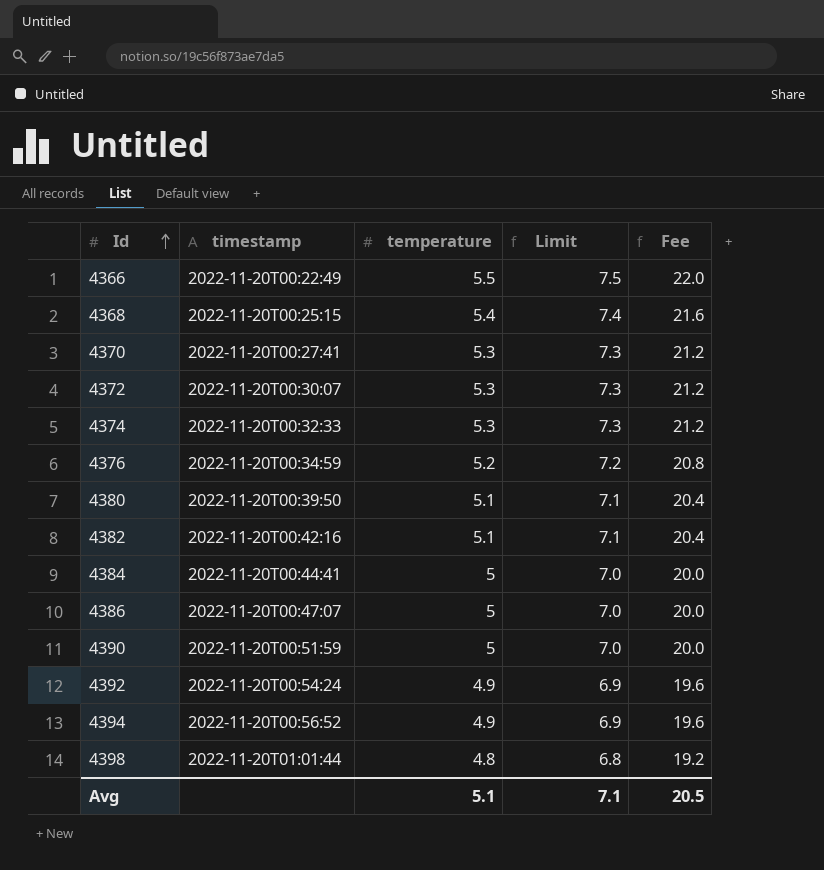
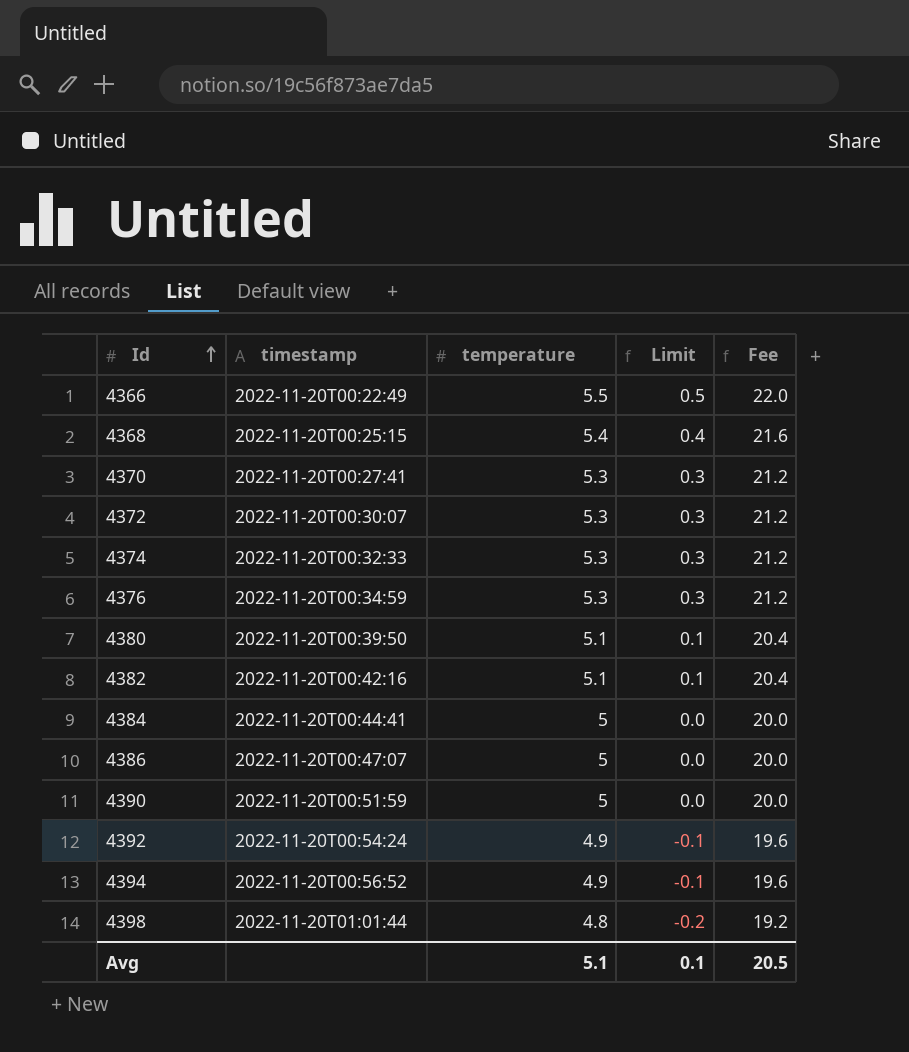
column Limit | formula: [temperature] + 2 -> [temperature] - 5
4376 | temperature: 5.2 -> 5.3
4376 | Fee: 20.8 -> 21.2
Avg | Limit: 7.1 -> 0.1

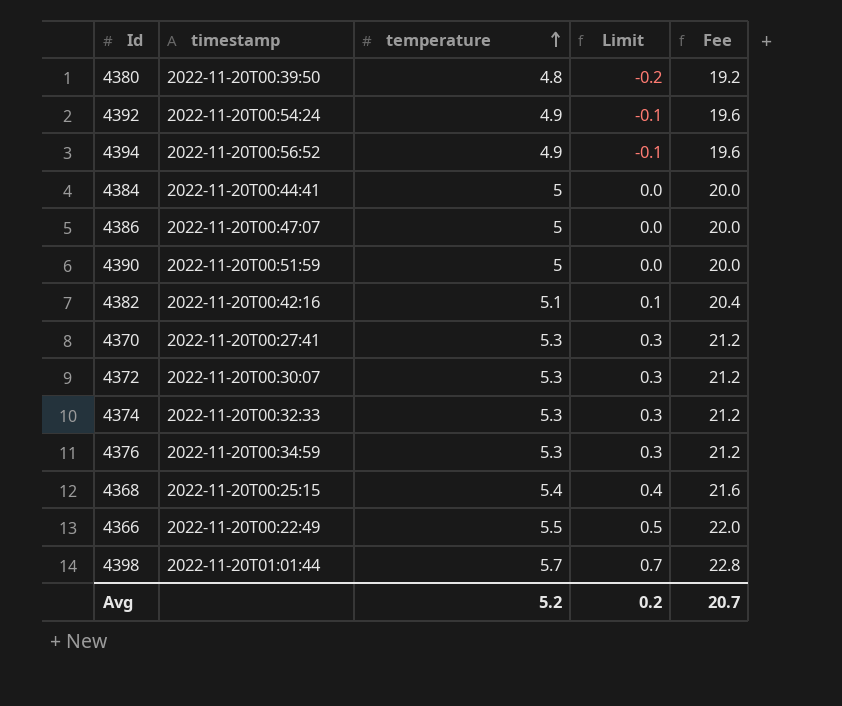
row order: Id ascending -> temperature ascending
4380 | temperature: 5.1 -> 4.8
4380 | Limit: 0.1 -> -0.2
4380 | Fee: 20.4 -> 19.2
4398 | temperature: 4.8 -> 5.7
4398 | Limit: -0.2 -> 0.7
4398 | Fee: 19.2 -> 22.8
Avg | temperature: 5.1 -> 5.2
Avg | Limit: 0.1 -> 0.2
Avg | Fee: 20.5 -> 20.7

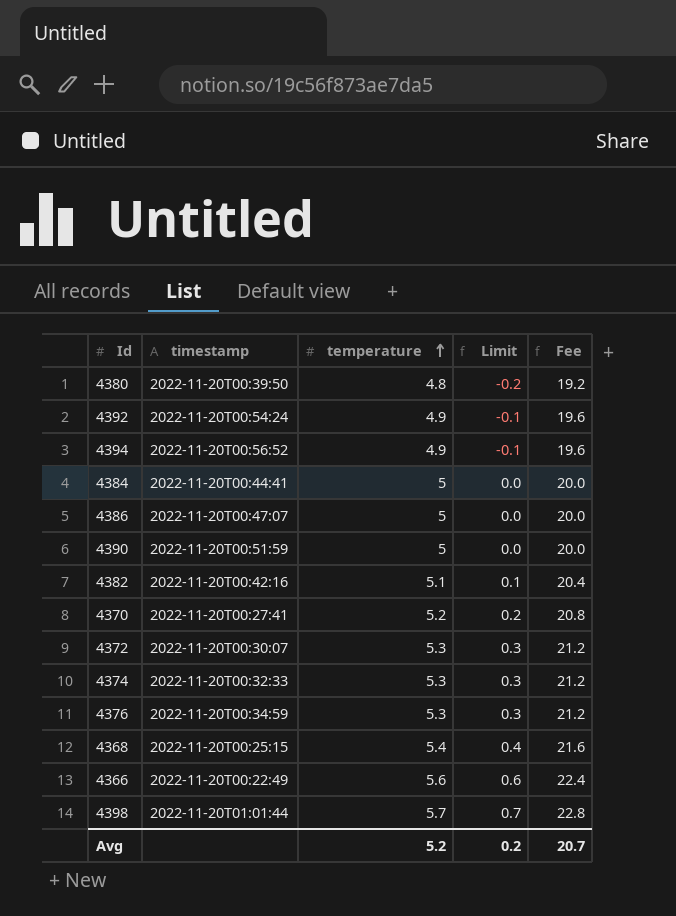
4370 | temperature: 5.3 -> 5.2
4370 | Limit: 0.3 -> 0.2
4370 | Fee: 21.2 -> 20.8
4366 | temperature: 5.5 -> 5.6
4366 | Limit: 0.5 -> 0.6
4366 | Fee: 22.0 -> 22.4

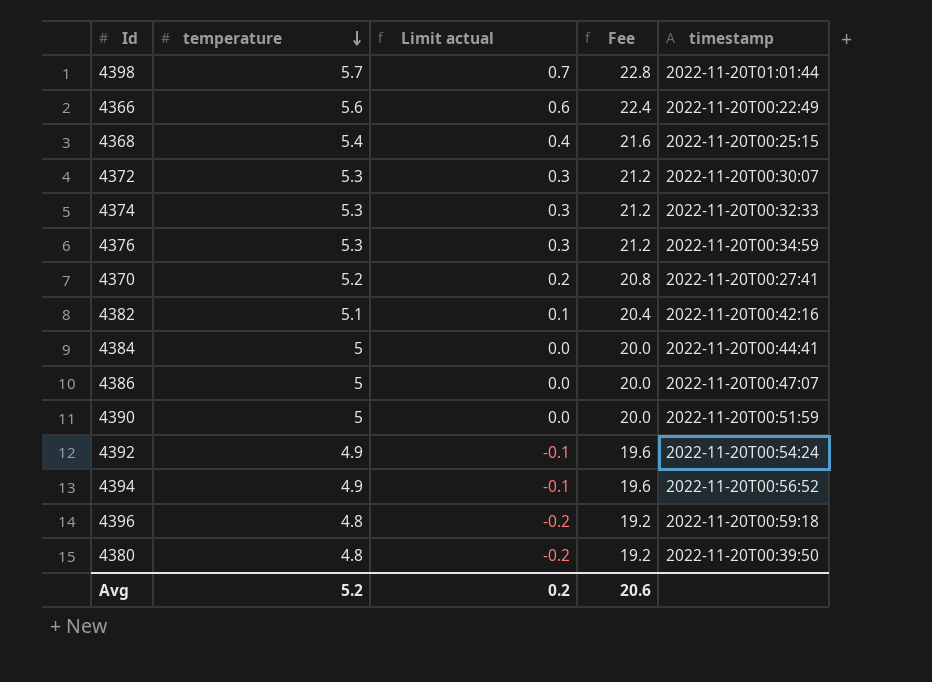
row order: temperature ascending -> temperature descending
column name: Limit -> Limit actual
column timestamp | position: 2 -> 5
row 4396: none -> 4.8 | -0.2 | 19.2 | 2022-11-20T00:59:18
Avg | Fee: 20.7 -> 20.6

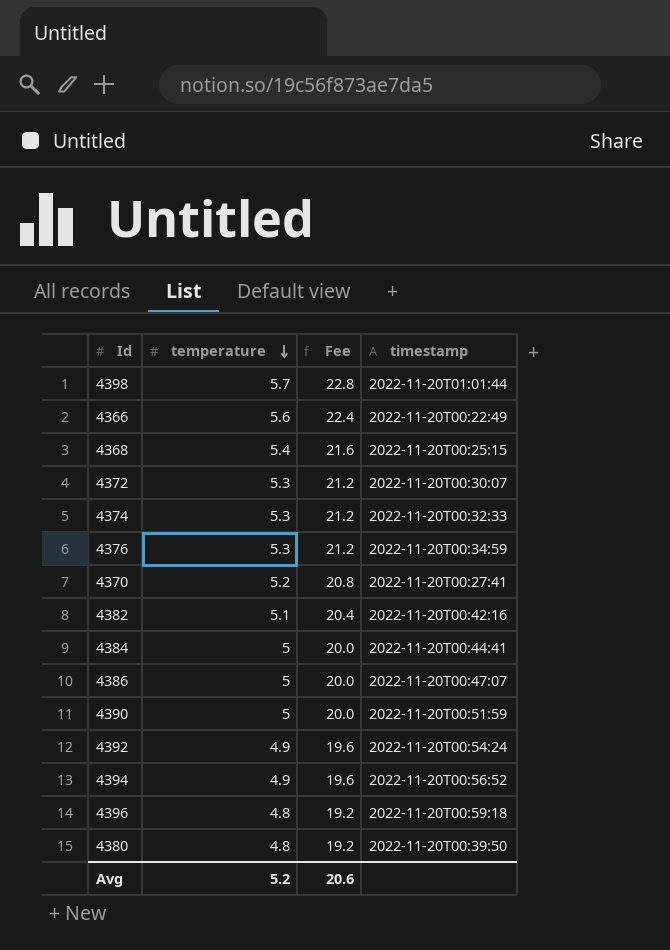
column Limit actual | formula: [temperature] - 5 -> none

